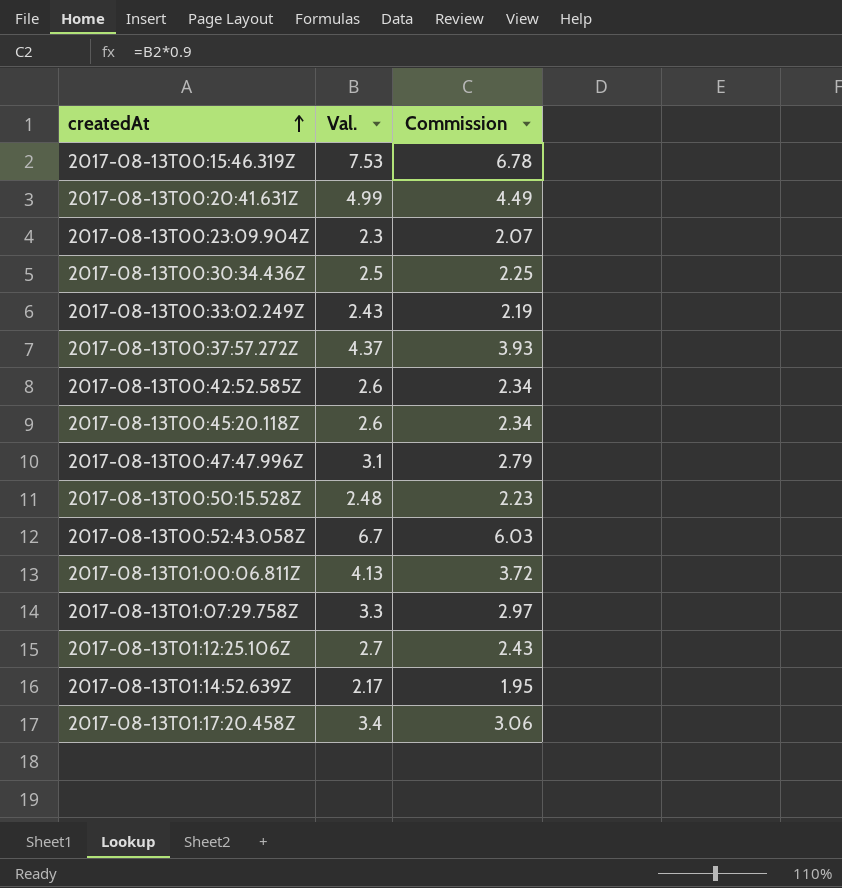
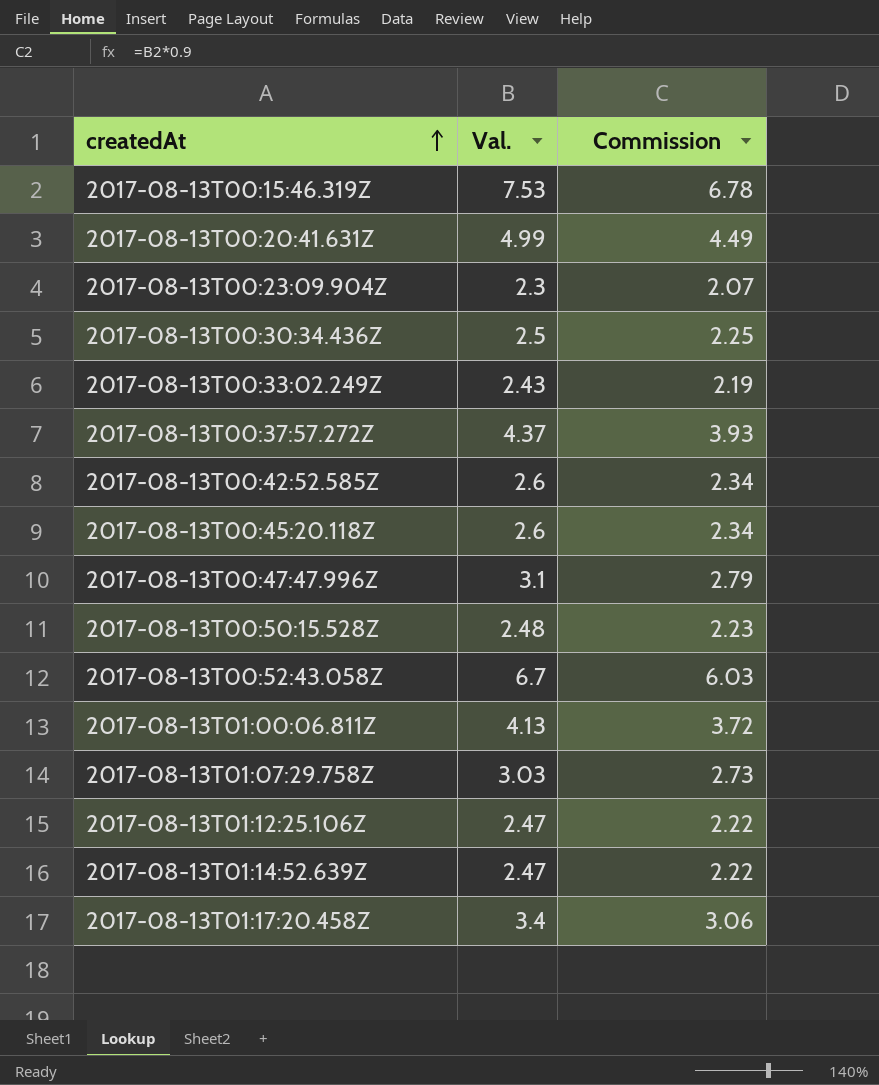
2017-08-13T01:07:29.758Z | Val.: 3.3 -> 3.03
2017-08-13T01:07:29.758Z | Commission: 2.97 -> 2.73
2017-08-13T01:12:25.106Z | Val.: 2.7 -> 2.47
2017-08-13T01:12:25.106Z | Commission: 2.43 -> 2.22
2017-08-13T01:14:52.639Z | Val.: 2.17 -> 2.47
2017-08-13T01:14:52.639Z | Commission: 1.95 -> 2.22

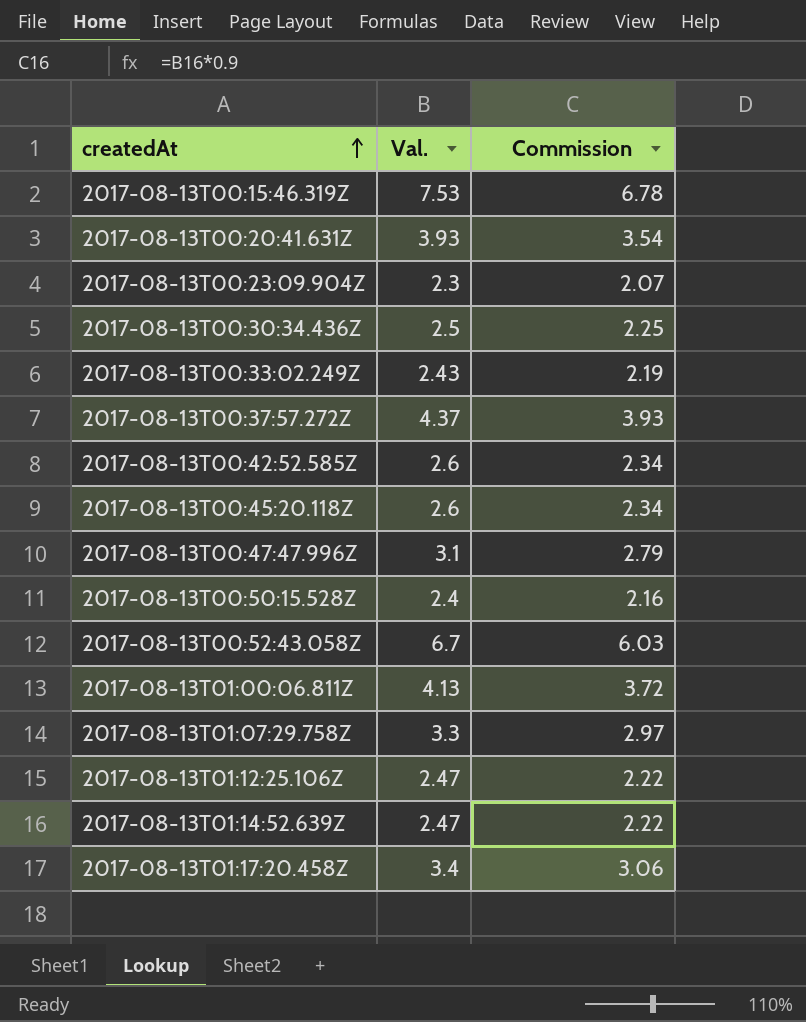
2017-08-13T00:20:41.631Z | Val.: 4.99 -> 3.93
2017-08-13T00:20:41.631Z | Commission: 4.49 -> 3.54
2017-08-13T00:50:15.528Z | Val.: 2.48 -> 2.4
2017-08-13T00:50:15.528Z | Commission: 2.23 -> 2.16
2017-08-13T01:07:29.758Z | Val.: 3.03 -> 3.3
2017-08-13T01:07:29.758Z | Commission: 2.73 -> 2.97

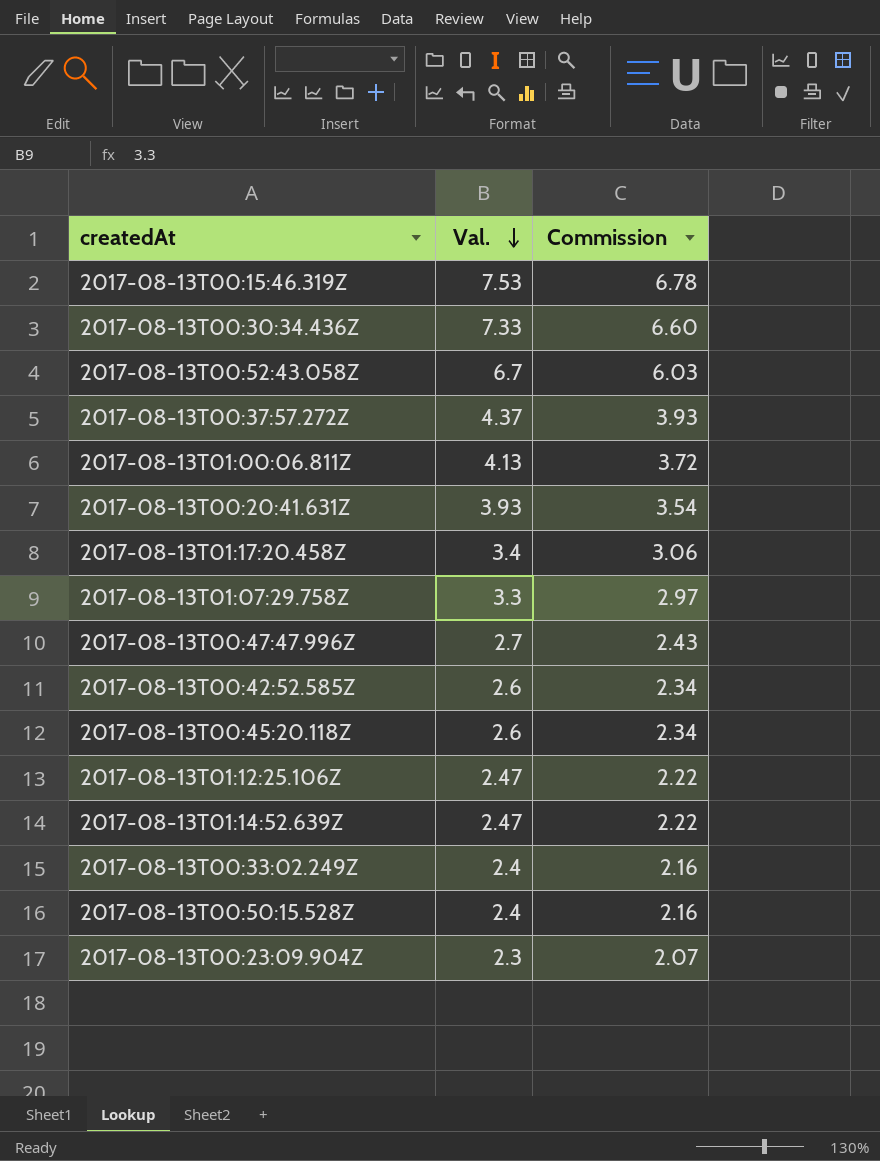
row order: createdAt ascending -> Val. descending
2017-08-13T00:30:34.436Z | Val.: 2.5 -> 7.33
2017-08-13T00:30:34.436Z | Commission: 2.25 -> 6.60
2017-08-13T00:47:47.996Z | Val.: 3.1 -> 2.7
2017-08-13T00:47:47.996Z | Commission: 2.79 -> 2.43
2017-08-13T00:33:02.249Z | Val.: 2.43 -> 2.4
2017-08-13T00:33:02.249Z | Commission: 2.19 -> 2.16

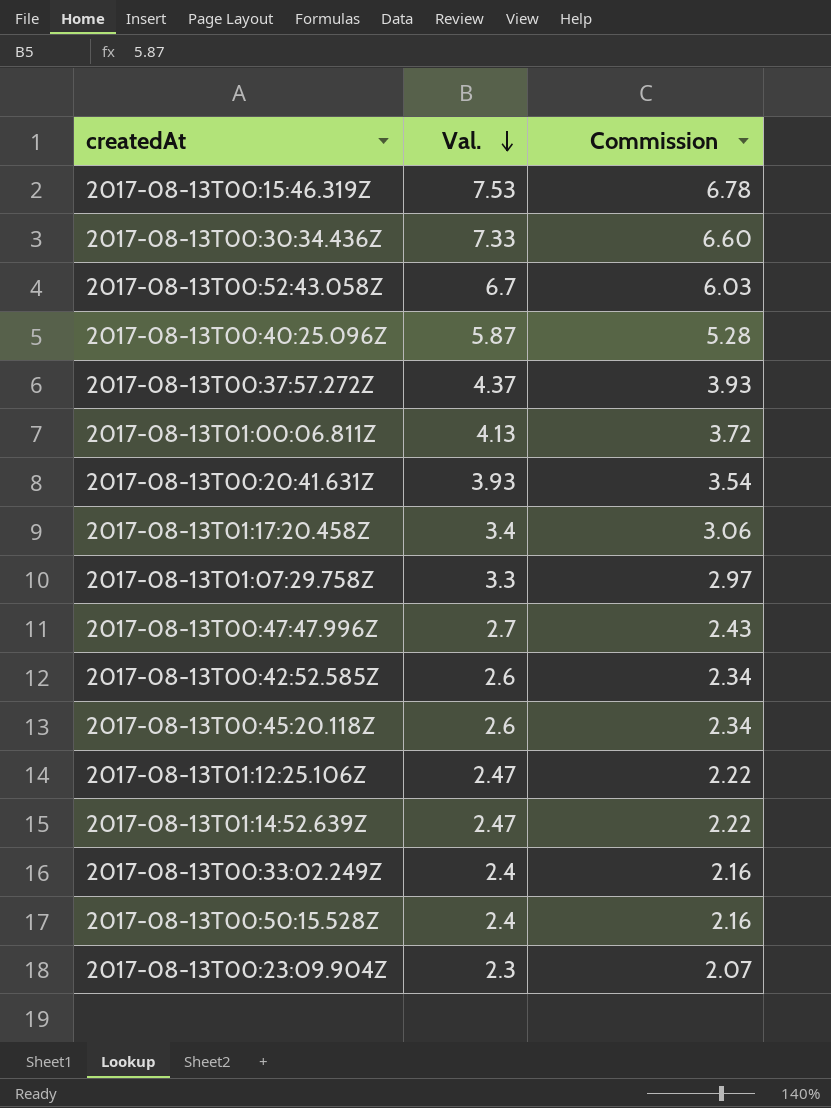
row 2017-08-13T00:40:25.096Z: none -> 5.87 | 5.28

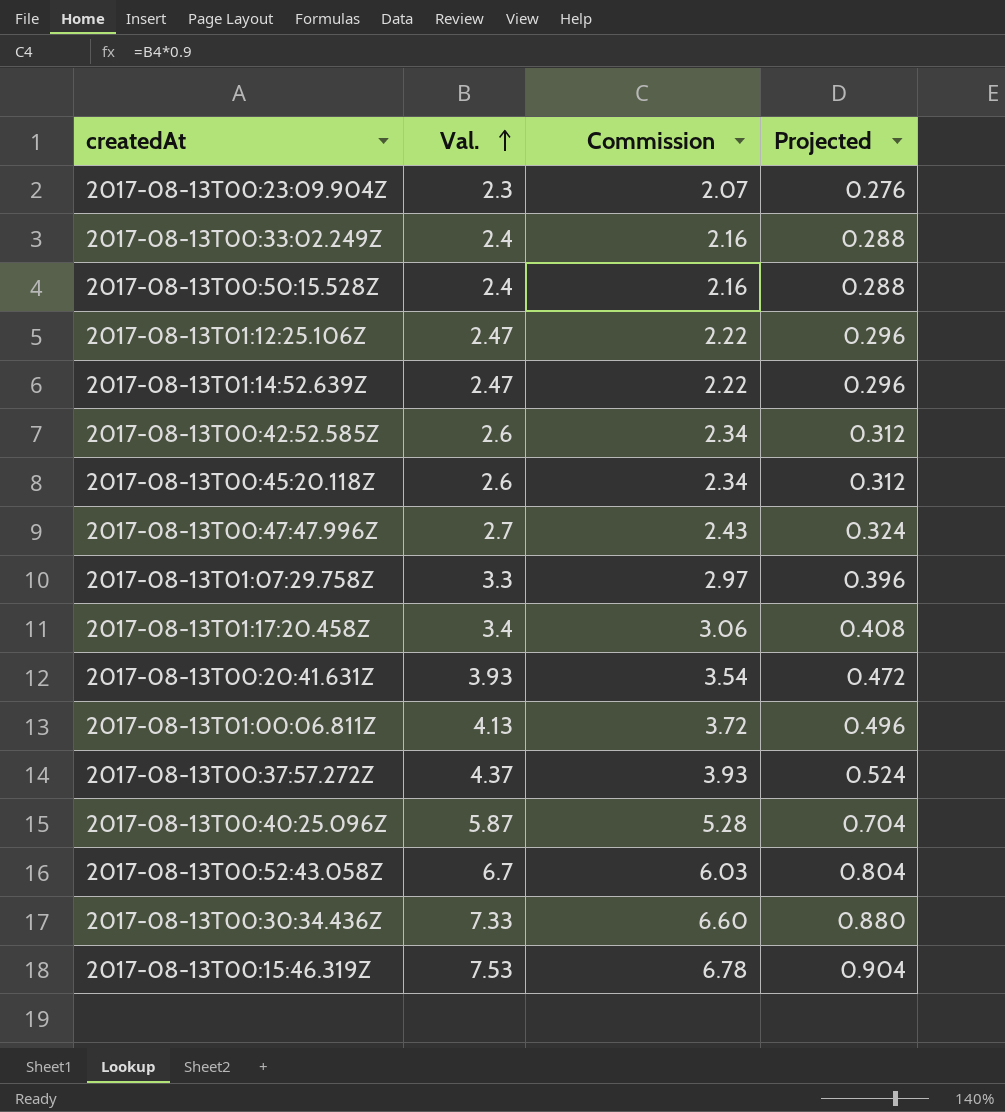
row order: Val. descending -> Val. ascending
column Projected | formula: none -> [Val.] * 0.12

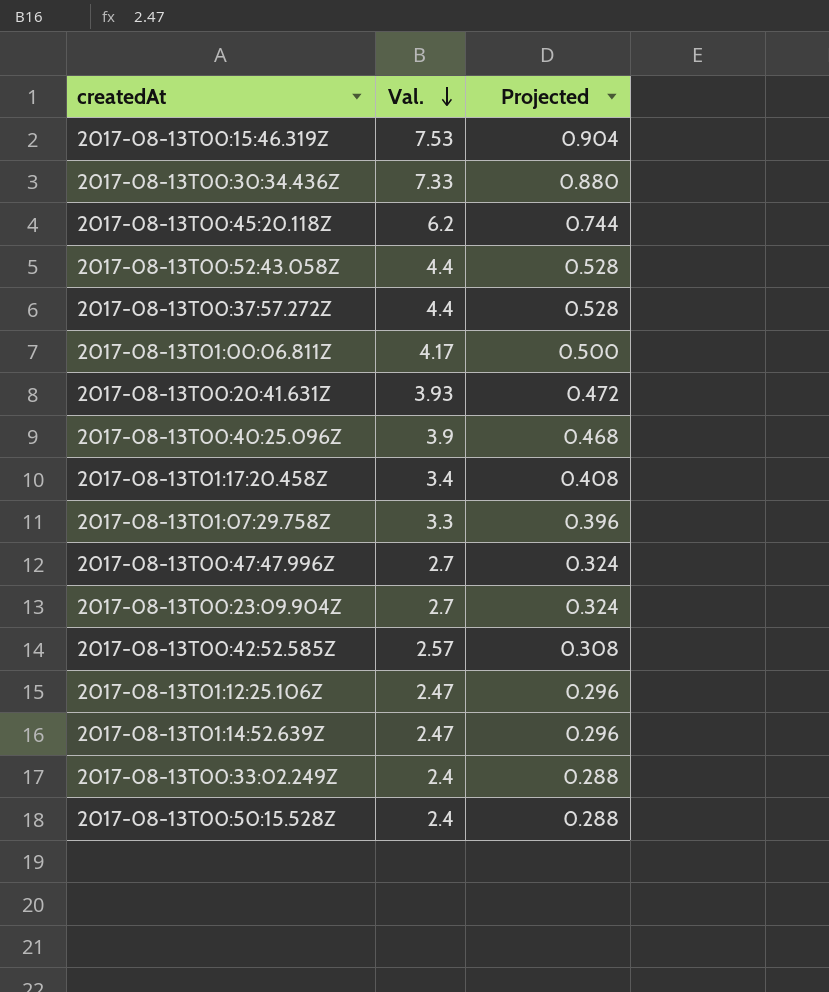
row order: Val. ascending -> Val. descending
column Commission | formula: [Val.] * 0.9 -> none
2017-08-13T00:45:20.118Z | Val.: 2.6 -> 6.2
2017-08-13T00:45:20.118Z | Projected: 0.312 -> 0.744
2017-08-13T00:52:43.058Z | Val.: 6.7 -> 4.4
2017-08-13T00:52:43.058Z | Projected: 0.804 -> 0.528
2017-08-13T00:37:57.272Z | Val.: 4.37 -> 4.4
2017-08-13T00:37:57.272Z | Projected: 0.524 -> 0.528
2017-08-13T01:00:06.811Z | Val.: 4.13 -> 4.17
2017-08-13T01:00:06.811Z | Projected: 0.496 -> 0.500
2017-08-13T00:40:25.096Z | Val.: 5.87 -> 3.9
2017-08-13T00:40:25.096Z | Projected: 0.704 -> 0.468
2017-08-13T00:23:09.904Z | Val.: 2.3 -> 2.7
2017-08-13T00:23:09.904Z | Projected: 0.276 -> 0.324
2017-08-13T00:42:52.585Z | Val.: 2.6 -> 2.57
2017-08-13T00:42:52.585Z | Projected: 0.312 -> 0.308

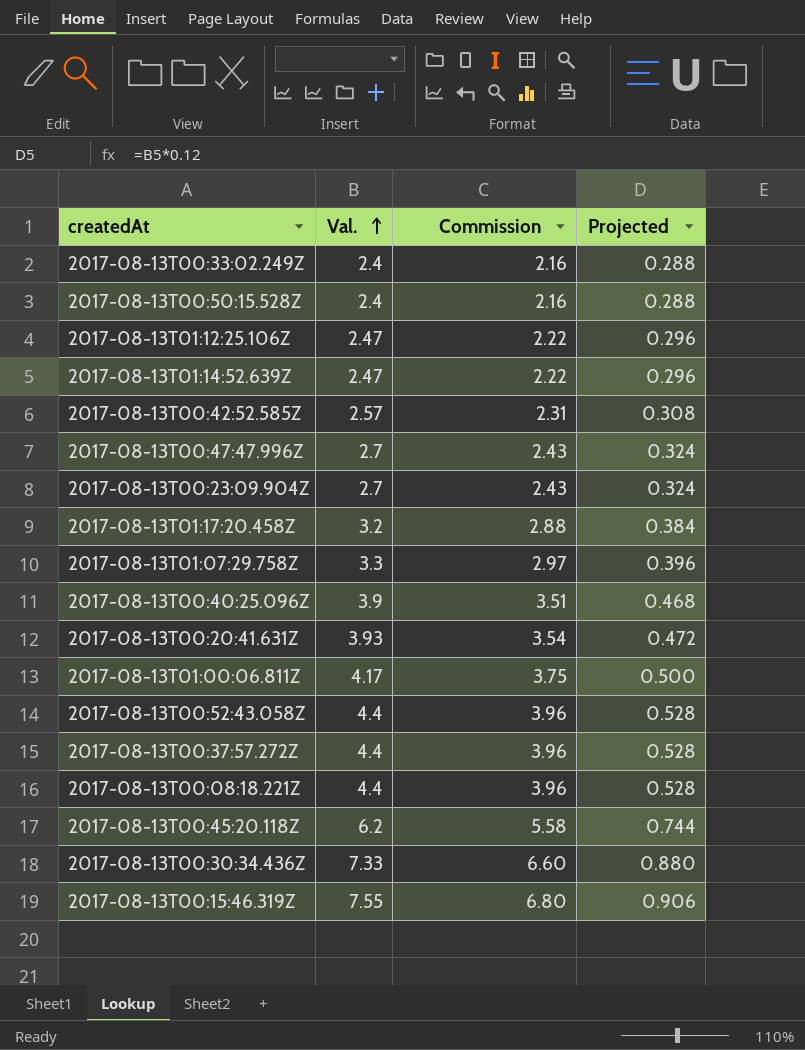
row order: Val. descending -> Val. ascending
column Commission | formula: none -> [Val.] * 0.9
2017-08-13T01:17:20.458Z | Val.: 3.4 -> 3.2
2017-08-13T01:17:20.458Z | Projected: 0.408 -> 0.384
row 2017-08-13T00:08:18.221Z: none -> 4.4 | 3.96 | 0.528
2017-08-13T00:15:46.319Z | Val.: 7.53 -> 7.55
2017-08-13T00:15:46.319Z | Projected: 0.904 -> 0.906

